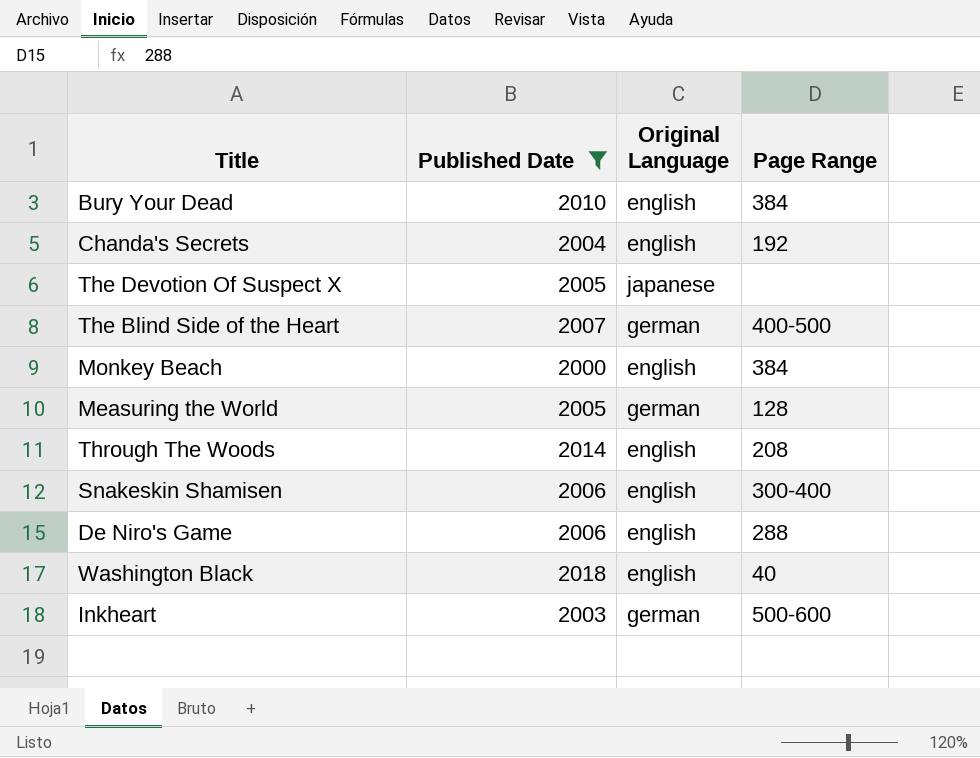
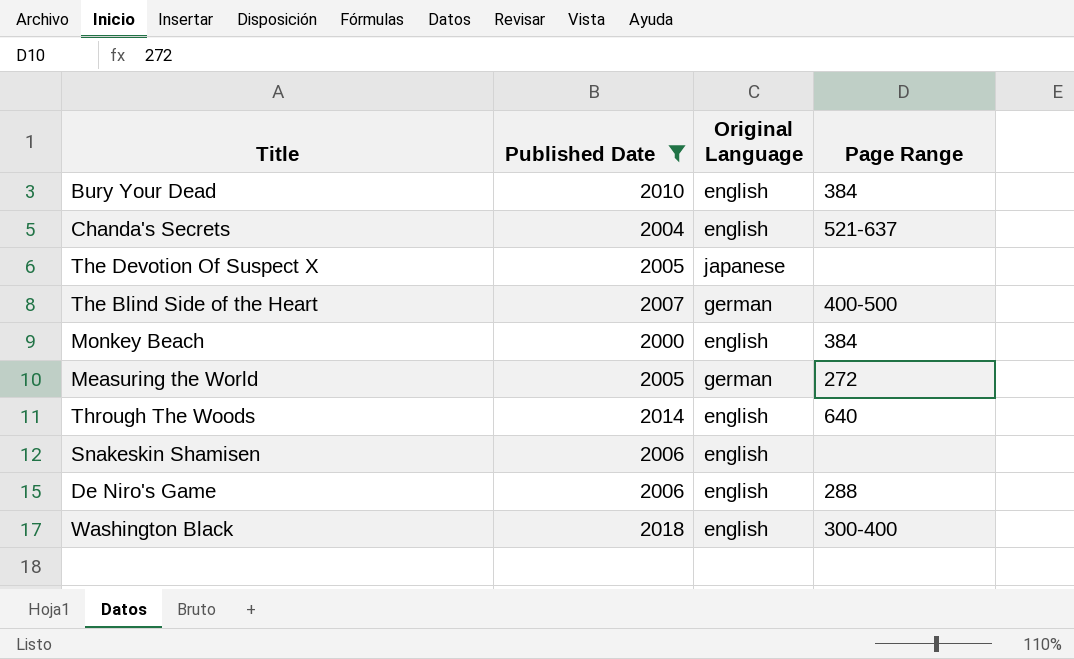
row Inkheart: 2003 | german | 500-600 -> none
Chanda's Secrets | Page Range: 192 -> 521-637
Measuring the World | Page Range: 128 -> 272
Through The Woods | Page Range: 208 -> 640
Snakeskin Shamisen | Page Range: 300-400 -> none
Washington Black | Page Range: 40 -> 300-400

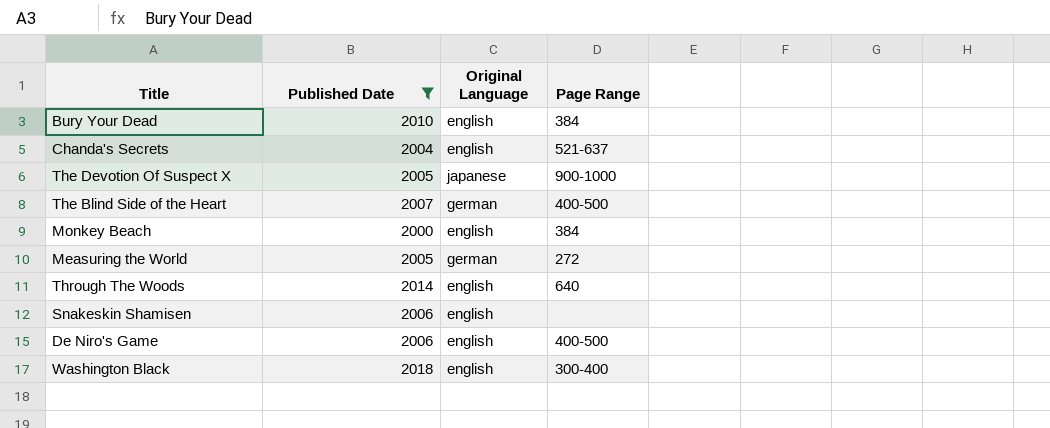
The Devotion Of Suspect X | Page Range: none -> 900-1000
De Niro's Game | Page Range: 288 -> 400-500

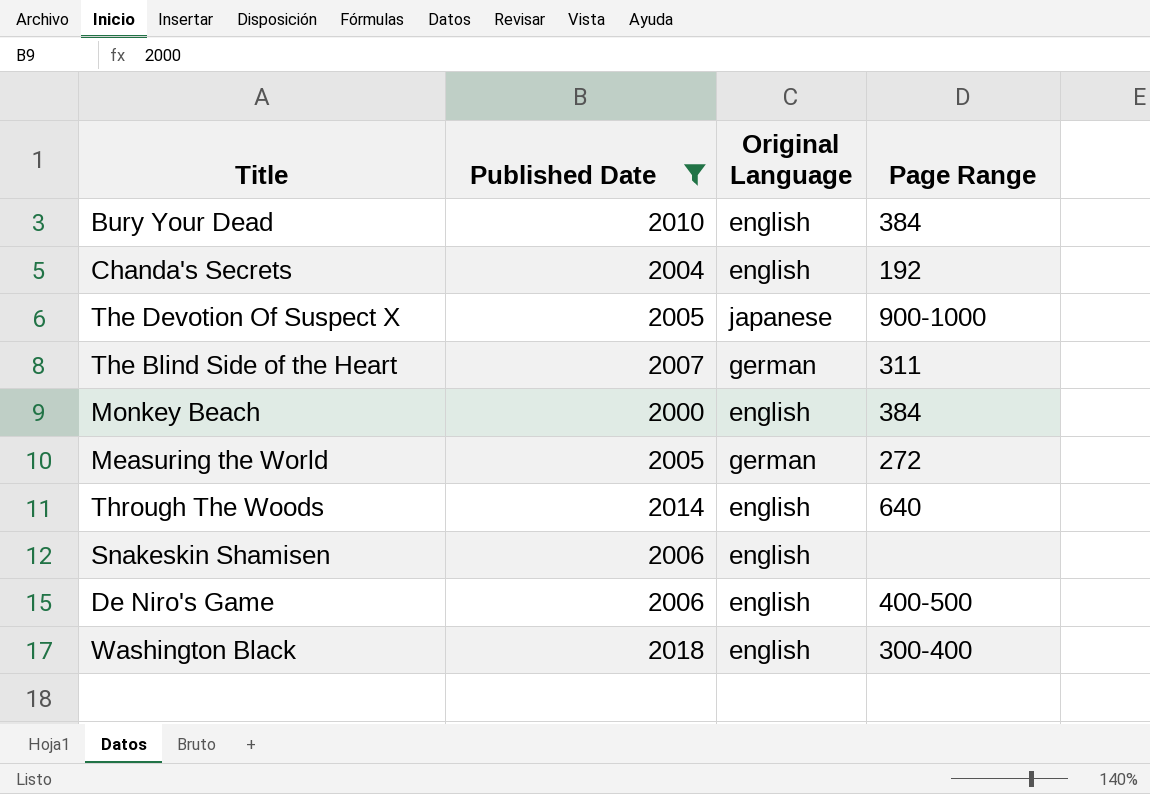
Chanda's Secrets | Page Range: 521-637 -> 192
The Blind Side of the Heart | Page Range: 400-500 -> 311

